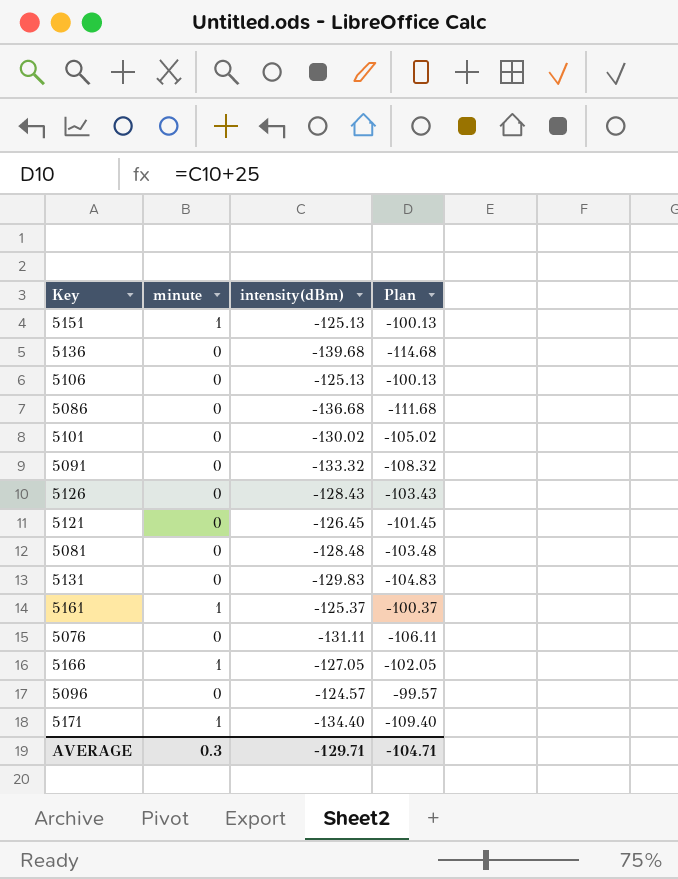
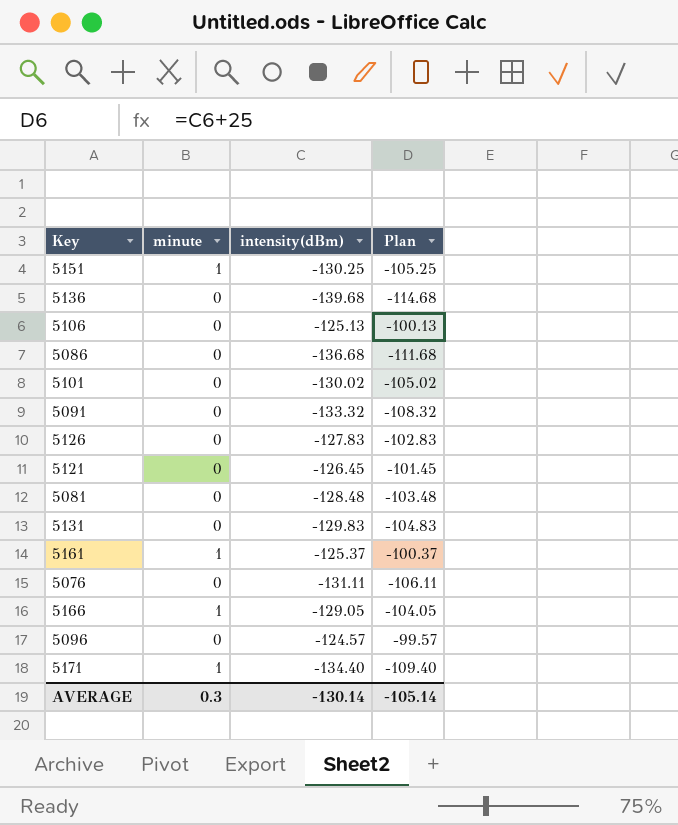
5151 | intensity(dBm): -125.13 -> -130.25
5151 | Plan: -100.13 -> -105.25
5126 | intensity(dBm): -128.43 -> -127.83
5126 | Plan: -103.43 -> -102.83
5166 | intensity(dBm): -127.05 -> -129.05
5166 | Plan: -102.05 -> -104.05
AVERAGE | intensity(dBm): -129.71 -> -130.14
AVERAGE | Plan: -104.71 -> -105.14

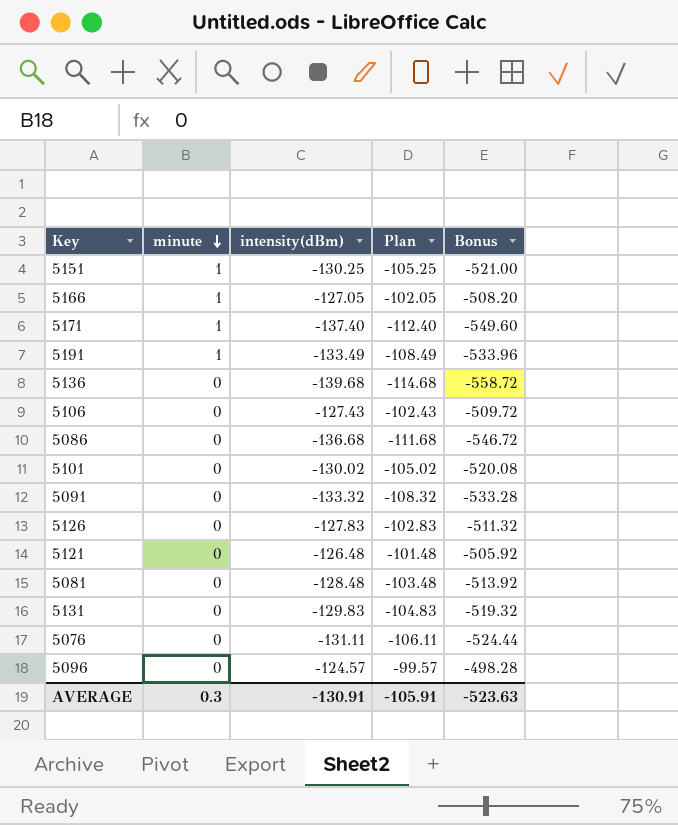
row order: none -> minute descending
column Bonus | formula: none -> [intensity(dBm)] * 4
row 5161: 1 | -125.37 | -100.37 -> none
5166 | intensity(dBm): -129.05 -> -127.05
5166 | Plan: -104.05 -> -102.05
5171 | intensity(dBm): -134.40 -> -137.40
5171 | Plan: -109.40 -> -112.40
row 5191: none -> 1 | -133.49 | -108.49 | -533.96
5106 | intensity(dBm): -125.13 -> -127.43
5106 | Plan: -100.13 -> -102.43
5121 | intensity(dBm): -126.45 -> -126.48
5121 | Plan: -101.45 -> -101.48
AVERAGE | intensity(dBm): -130.14 -> -130.91
AVERAGE | Plan: -105.14 -> -105.91

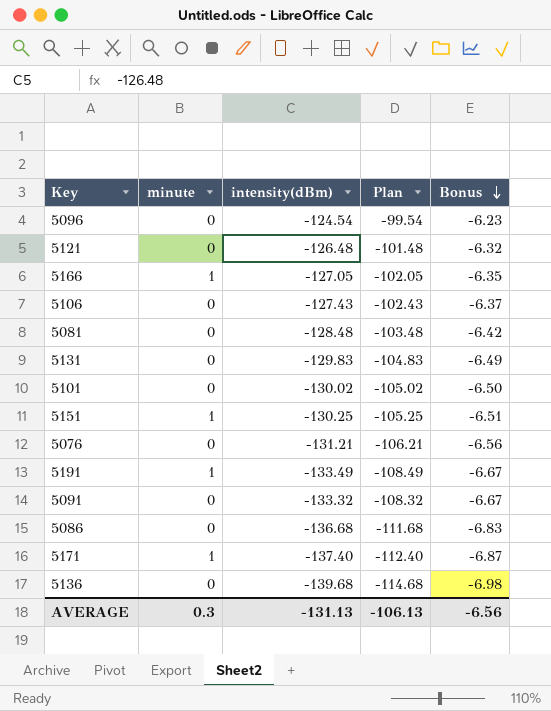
row order: minute descending -> Bonus descending
column Bonus | formula: [intensity(dBm)] * 4 -> [intensity(dBm)] * 0.05
row 5126: 0 | -127.83 | -102.83 | -511.32 -> none
5096 | intensity(dBm): -124.57 -> -124.54
5096 | Plan: -99.57 -> -99.54
5076 | intensity(dBm): -131.11 -> -131.21
5076 | Plan: -106.11 -> -106.21
AVERAGE | intensity(dBm): -130.91 -> -131.13
AVERAGE | Plan: -105.91 -> -106.13
AVERAGE | Bonus: -523.63 -> -6.56

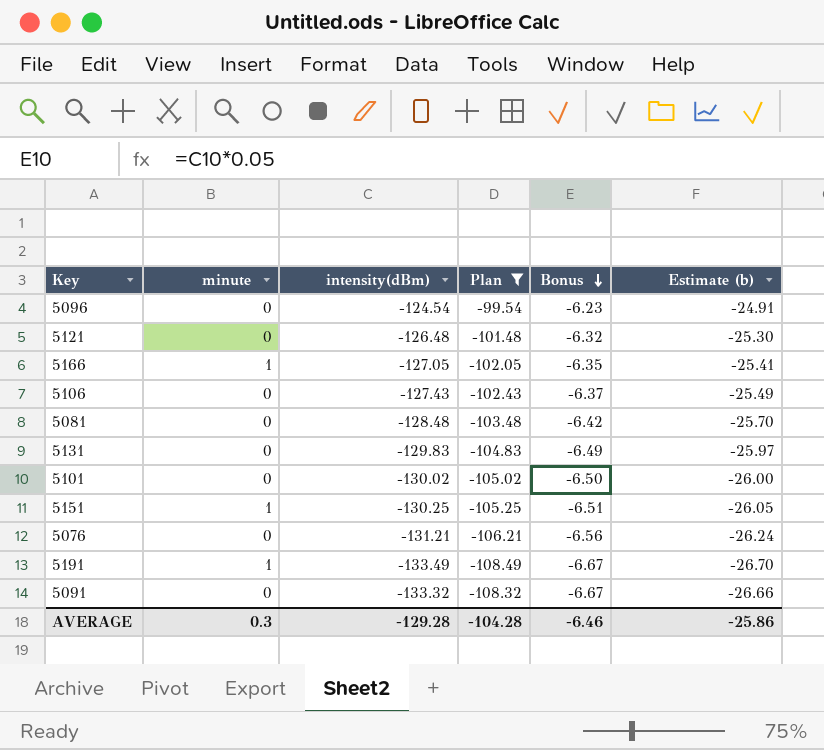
filter: none -> Plan >= -108.49
column Estimate (b) | formula: none -> [intensity(dBm)] * 0.2
AVERAGE | intensity(dBm): -131.13 -> -129.28
AVERAGE | Plan: -106.13 -> -104.28
AVERAGE | Bonus: -6.56 -> -6.46

